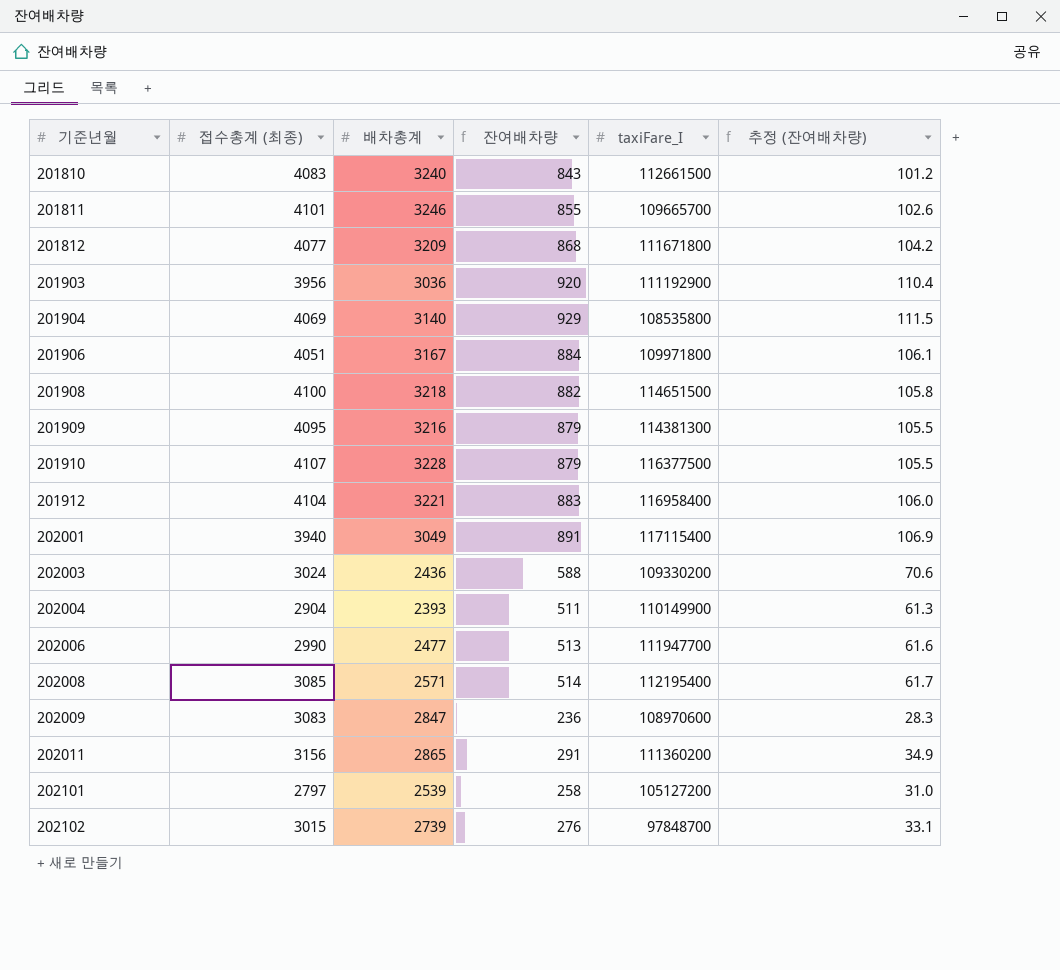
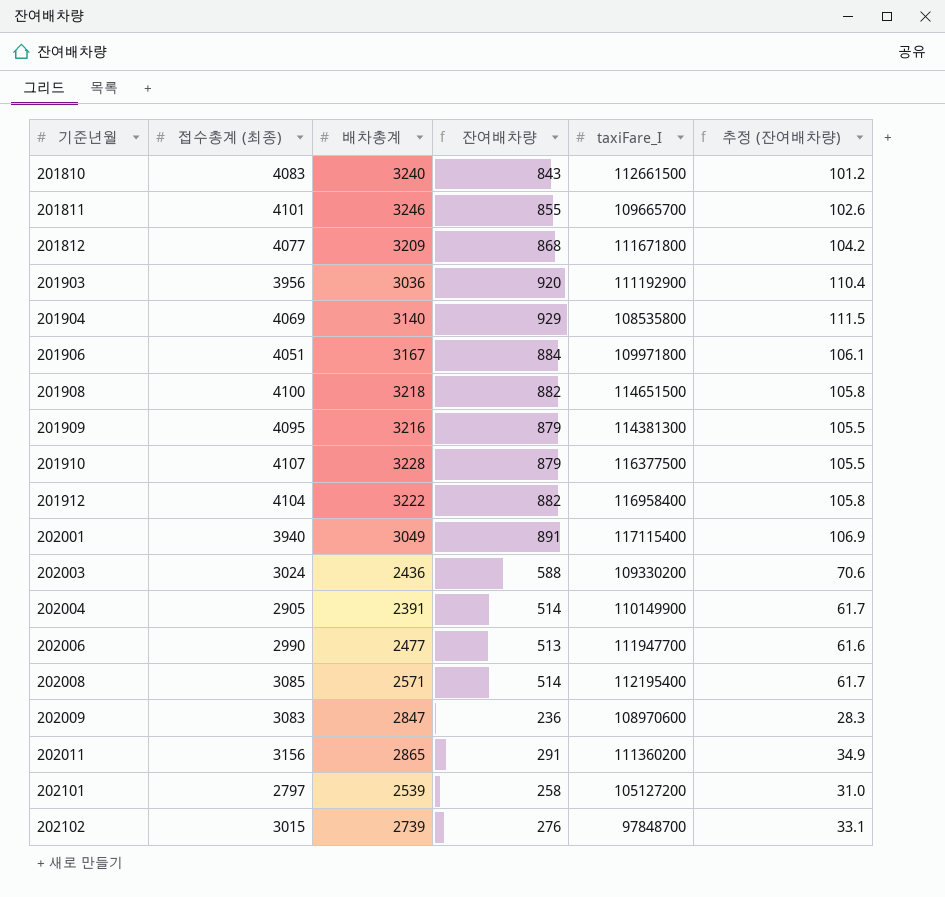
201912 | 배차총계: 3221 -> 3222
201912 | 잔여배차량: 883 -> 882
201912 | 추정 (잔여배차량): 106.0 -> 105.8
202004 | 접수총계 (최종): 2904 -> 2905
202004 | 배차총계: 2393 -> 2391
202004 | 잔여배차량: 511 -> 514
202004 | 추정 (잔여배차량): 61.3 -> 61.7

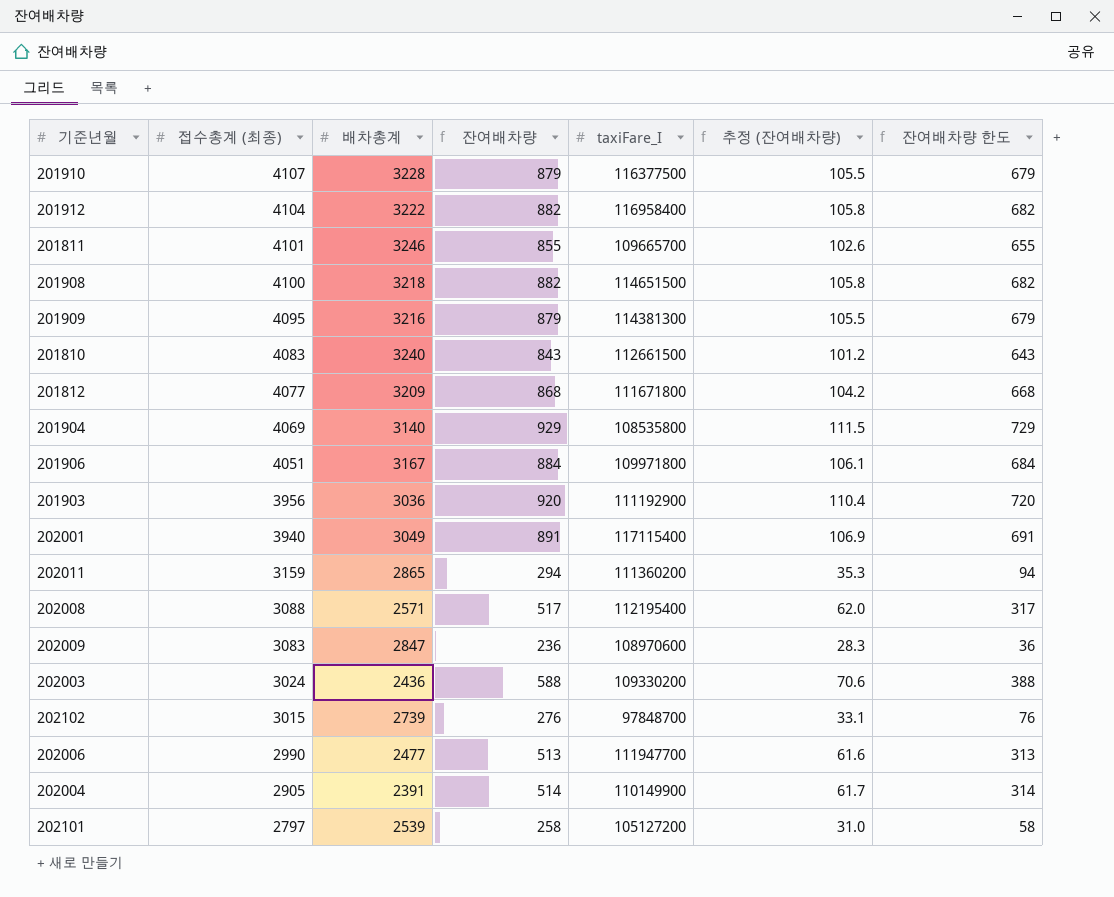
row order: 기준년월 ascending -> 접수총계 (최종) descending
column 잔여배차량 한도 | formula: none -> [잔여배차량] - 200
202011 | 접수총계 (최종): 3156 -> 3159
202011 | 잔여배차량: 291 -> 294
202011 | 추정 (잔여배차량): 34.9 -> 35.3
202008 | 접수총계 (최종): 3085 -> 3088
202008 | 잔여배차량: 514 -> 517
202008 | 추정 (잔여배차량): 61.7 -> 62.0

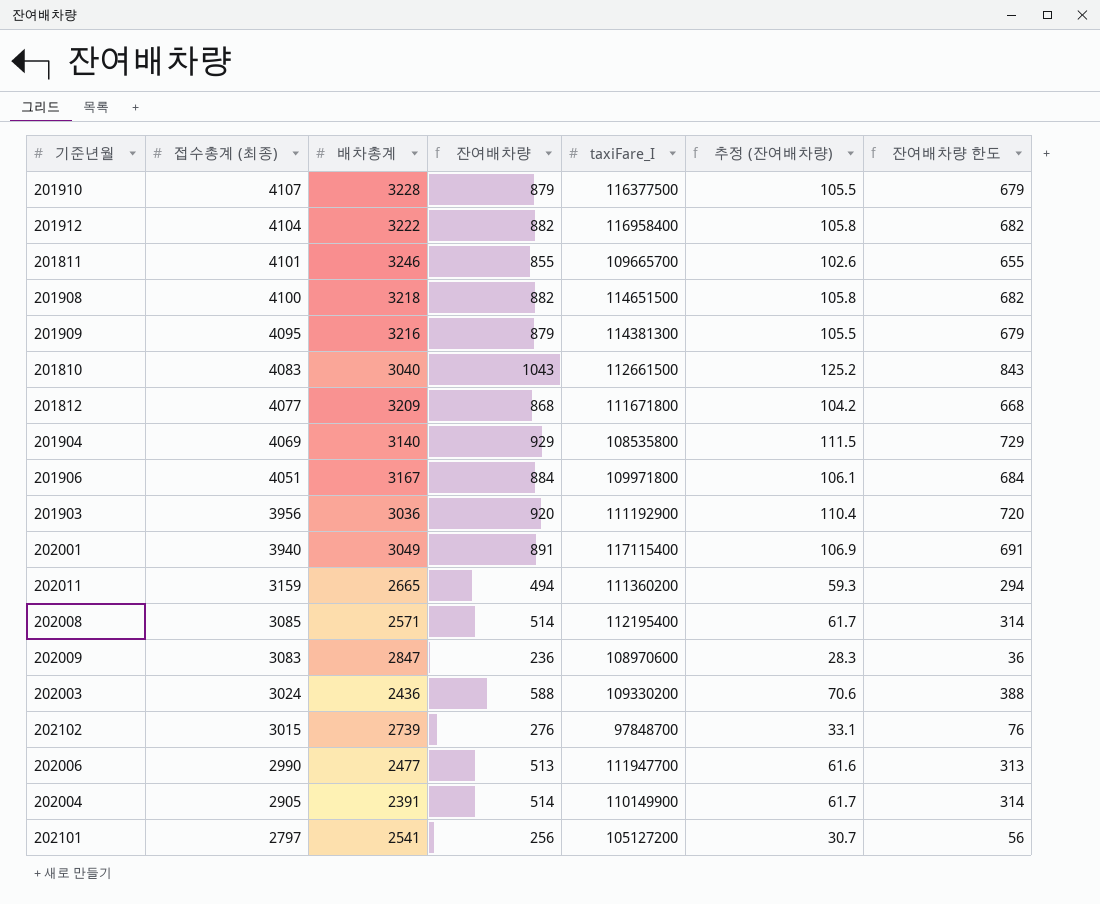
201810 | 배차총계: 3240 -> 3040
201810 | 잔여배차량: 843 -> 1043
201810 | 추정 (잔여배차량): 101.2 -> 125.2
201810 | 잔여배차량 한도: 643 -> 843
202011 | 배차총계: 2865 -> 2665
202011 | 잔여배차량: 294 -> 494
202011 | 추정 (잔여배차량): 35.3 -> 59.3
202011 | 잔여배차량 한도: 94 -> 294
202008 | 접수총계 (최종): 3088 -> 3085
202008 | 잔여배차량: 517 -> 514
202008 | 추정 (잔여배차량): 62.0 -> 61.7
202008 | 잔여배차량 한도: 317 -> 314
202101 | 배차총계: 2539 -> 2541
202101 | 잔여배차량: 258 -> 256
202101 | 추정 (잔여배차량): 31.0 -> 30.7
202101 | 잔여배차량 한도: 58 -> 56

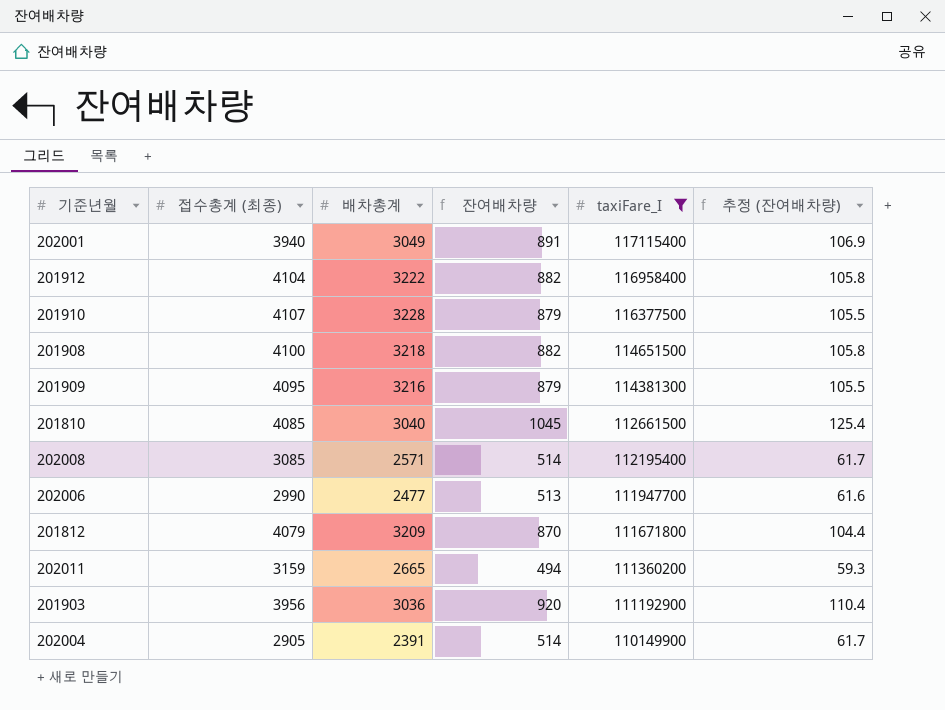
filter: none -> taxiFare_I >= 110149900
row order: 접수총계 (최종) descending -> taxiFare_I descending
column 잔여배차량 한도 | formula: [잔여배차량] - 200 -> none
201810 | 접수총계 (최종): 4083 -> 4085
201810 | 잔여배차량: 1043 -> 1045
201810 | 추정 (잔여배차량): 125.2 -> 125.4
201812 | 접수총계 (최종): 4077 -> 4079
201812 | 잔여배차량: 868 -> 870
201812 | 추정 (잔여배차량): 104.2 -> 104.4

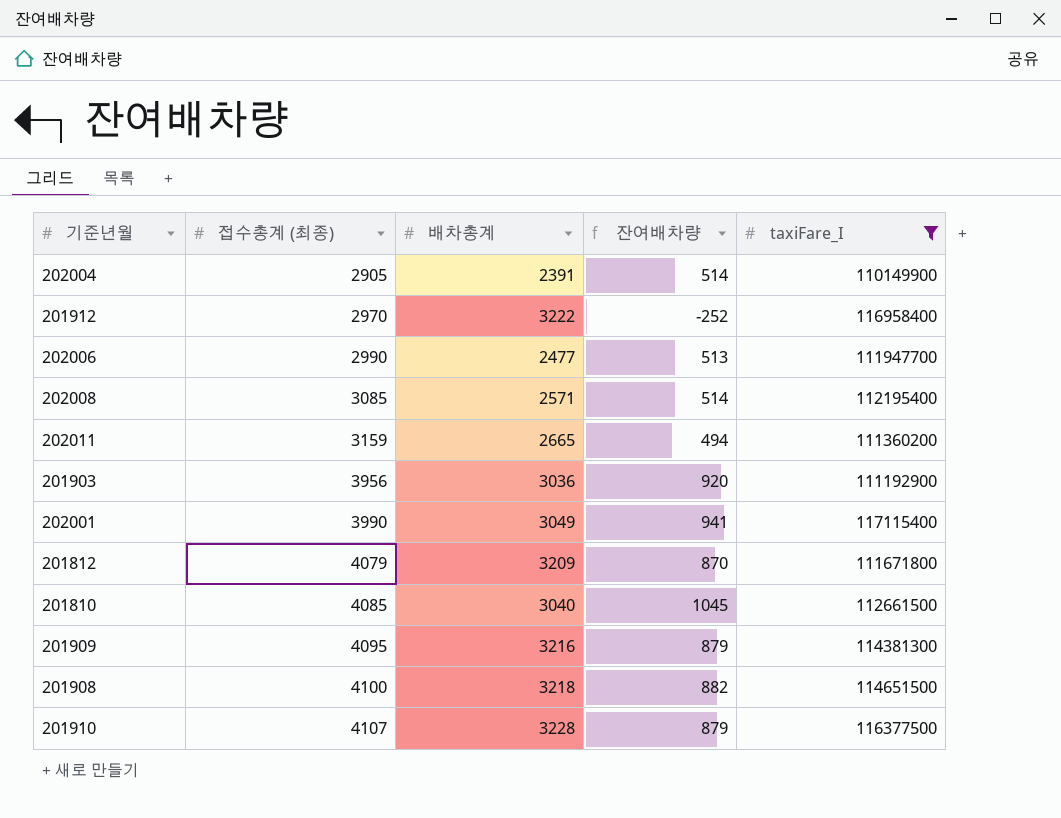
row order: taxiFare_I descending -> 접수총계 (최종) ascending
column 추정 (잔여배차량) | formula: [잔여배차량] * 0.12 -> none
201912 | 접수총계 (최종): 4104 -> 2970
201912 | 잔여배차량: 882 -> -252
202001 | 접수총계 (최종): 3940 -> 3990
202001 | 잔여배차량: 891 -> 941

